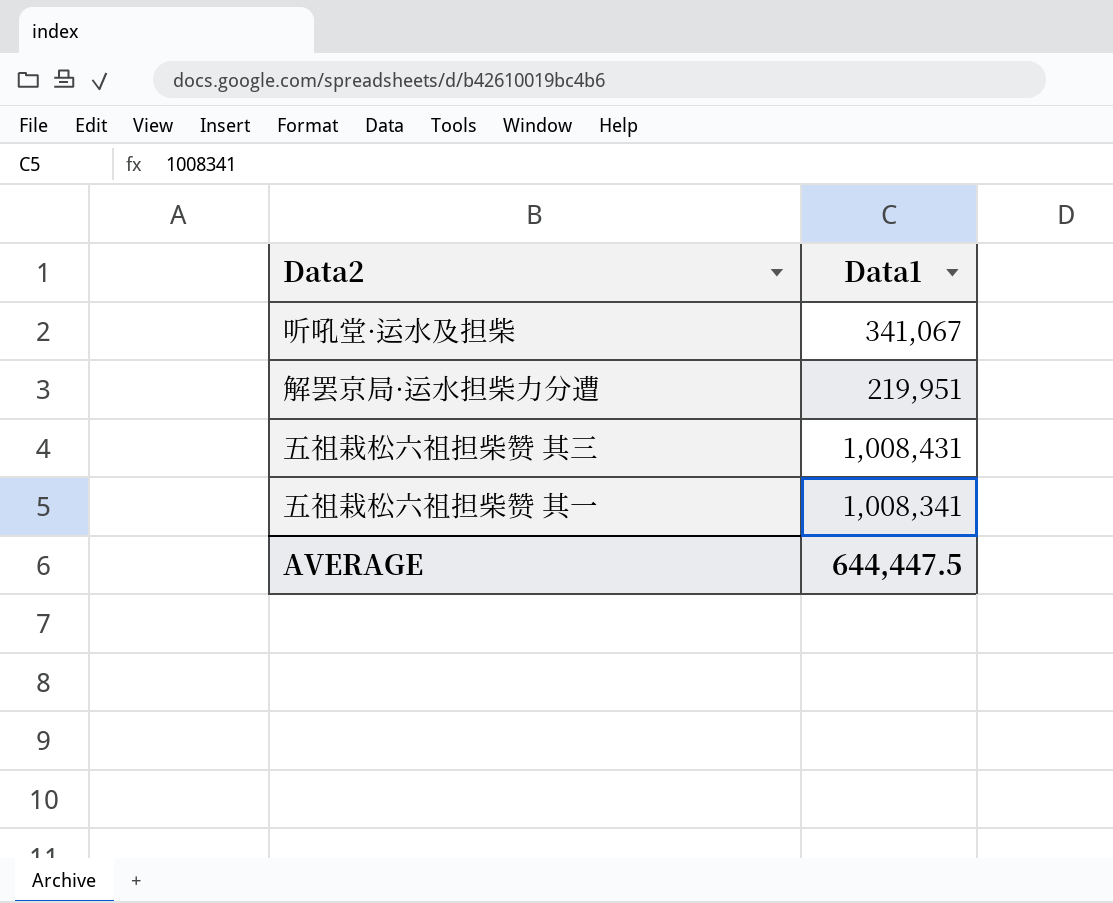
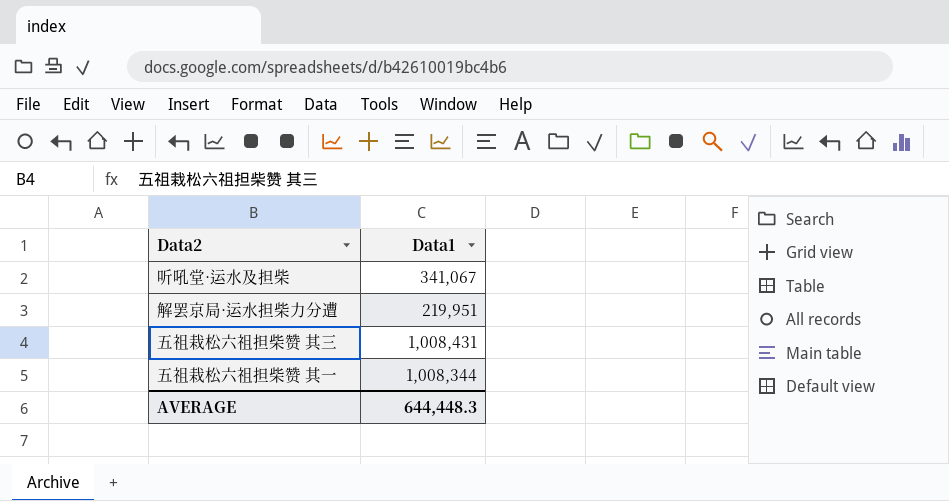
五祖栽松六祖担柴赞 其一 | Data1: 1,008,341 -> 1,008,344
AVERAGE | Data1: 644,447.5 -> 644,448.3

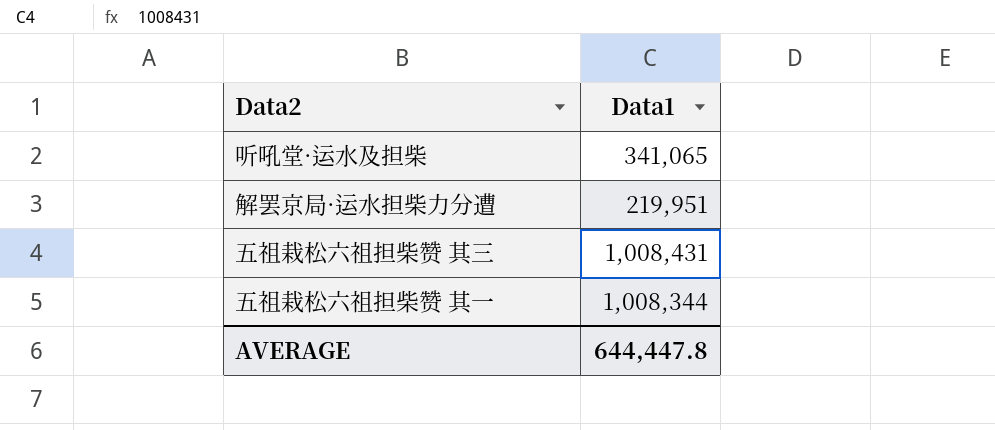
听吼堂·运水及担柴 | Data1: 341,067 -> 341,065
AVERAGE | Data1: 644,448.3 -> 644,447.8

